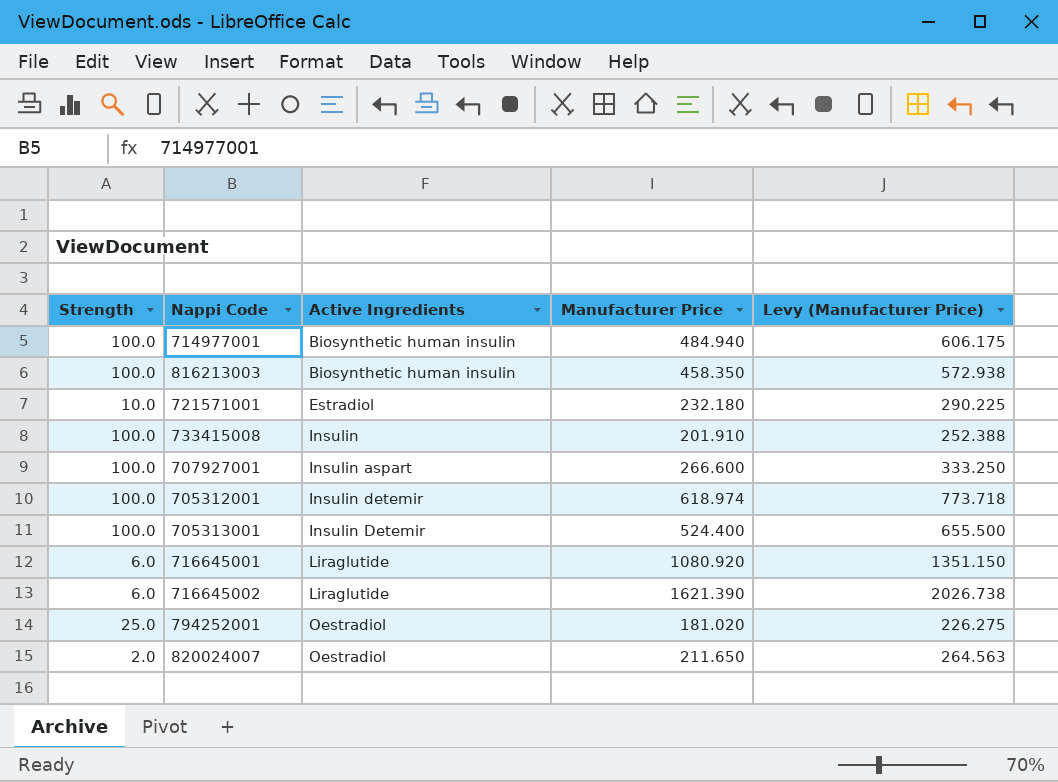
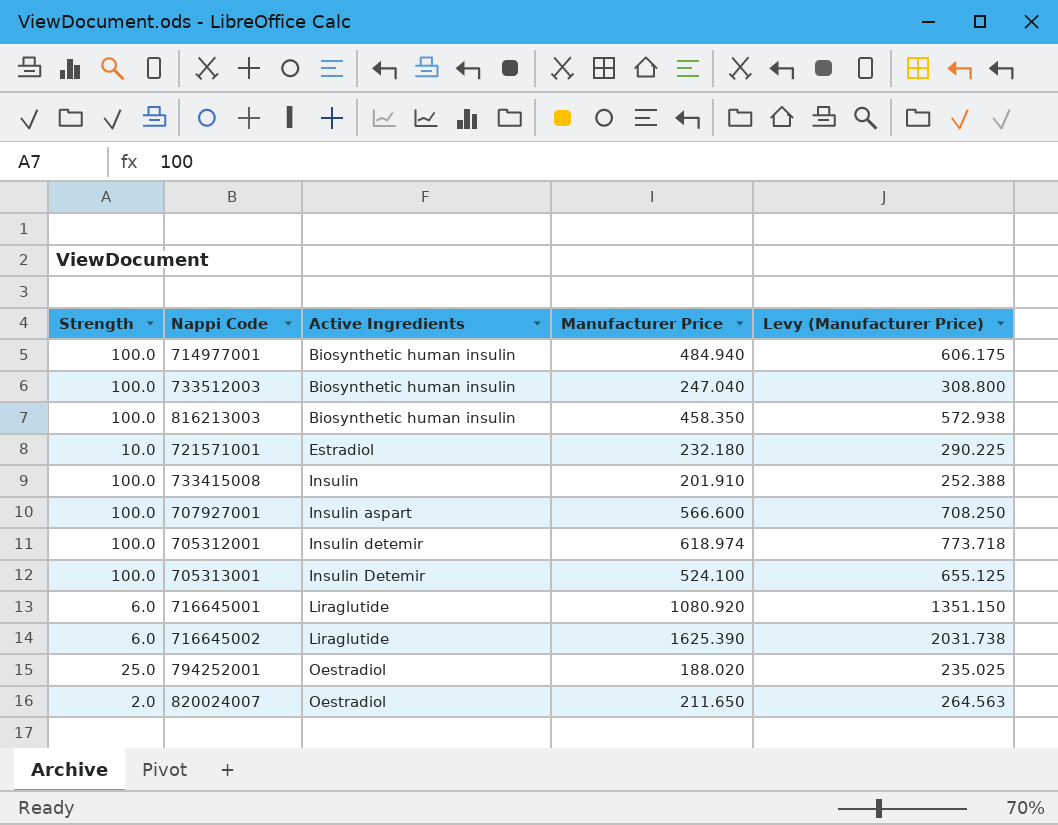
row 733512003: none -> 100.0 | Biosynthetic human insulin | 247.040 | 308.800
707927001 | Manufacturer Price: 266.600 -> 566.600
707927001 | Levy (Manufacturer Price): 333.250 -> 708.250
705313001 | Manufacturer Price: 524.400 -> 524.100
705313001 | Levy (Manufacturer Price): 655.500 -> 655.125
716645002 | Manufacturer Price: 1621.390 -> 1625.390
716645002 | Levy (Manufacturer Price): 2026.738 -> 2031.738
794252001 | Manufacturer Price: 181.020 -> 188.020
794252001 | Levy (Manufacturer Price): 226.275 -> 235.025

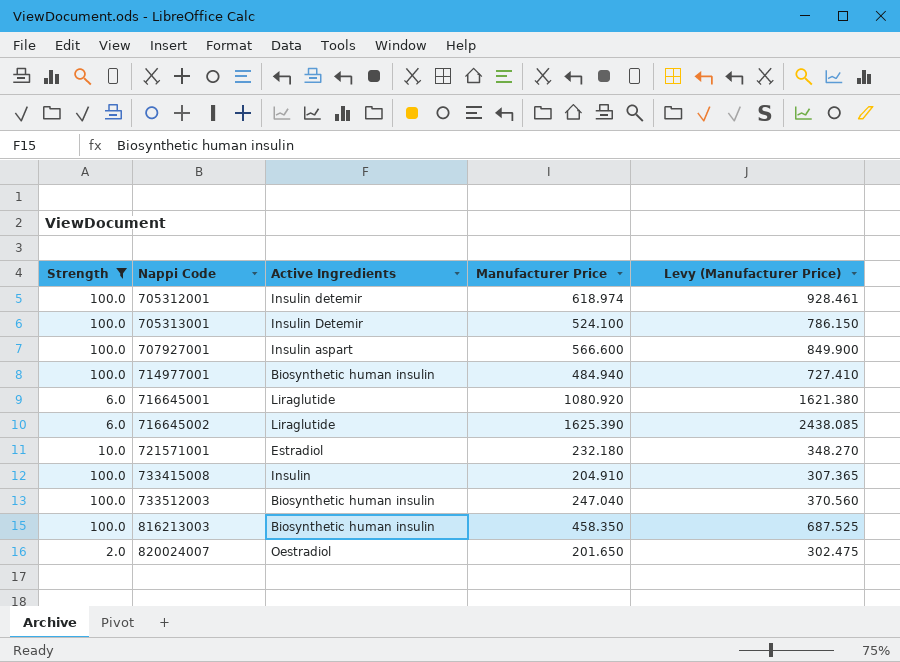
filter: none -> Strength != 25.0
row order: Active Ingredients ascending -> Nappi Code ascending
column Levy (Manufacturer Price) | formula: [Manufacturer Price] * 1.25 -> [Manufacturer Price] * 1.5
733415008 | Manufacturer Price: 201.910 -> 204.910
820024007 | Manufacturer Price: 211.650 -> 201.650

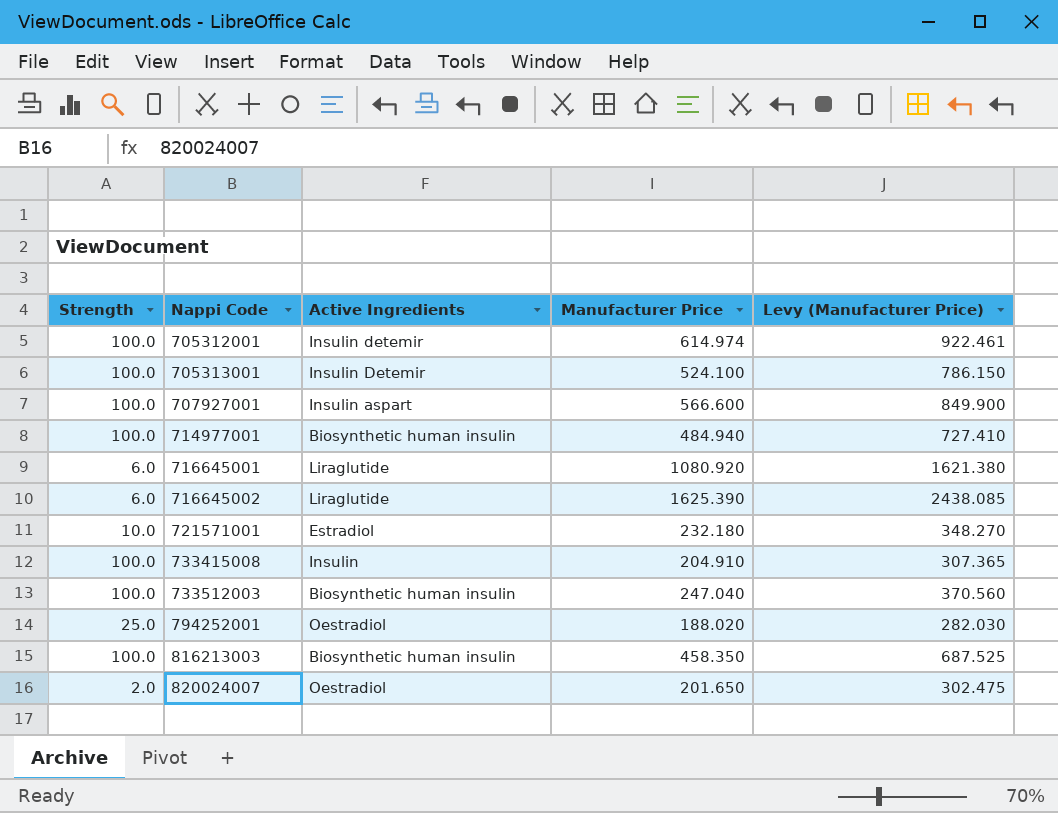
filter: Strength != 25.0 -> none
705312001 | Manufacturer Price: 618.974 -> 614.974
705312001 | Levy (Manufacturer Price): 928.461 -> 922.461

